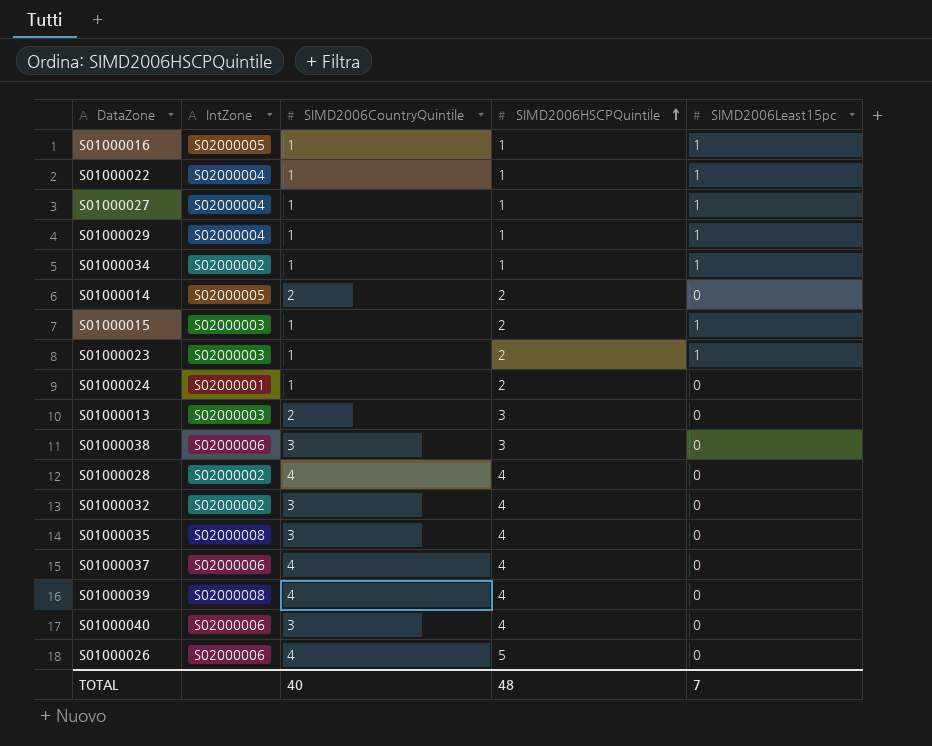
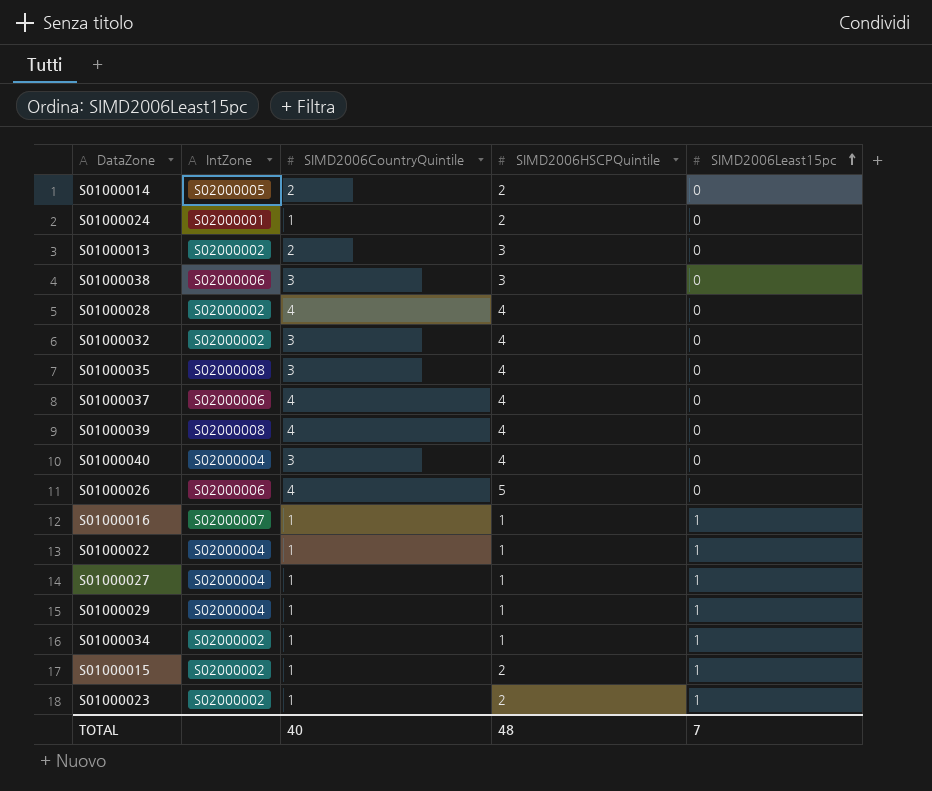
row order: SIMD2006HSCPQuintile ascending -> SIMD2006Least15pc ascending
S01000013 | IntZone: S02000003 -> S02000002
S01000040 | IntZone: S02000006 -> S02000004
S01000016 | IntZone: S02000005 -> S02000007
S01000015 | IntZone: S02000003 -> S02000002
S01000023 | IntZone: S02000003 -> S02000002

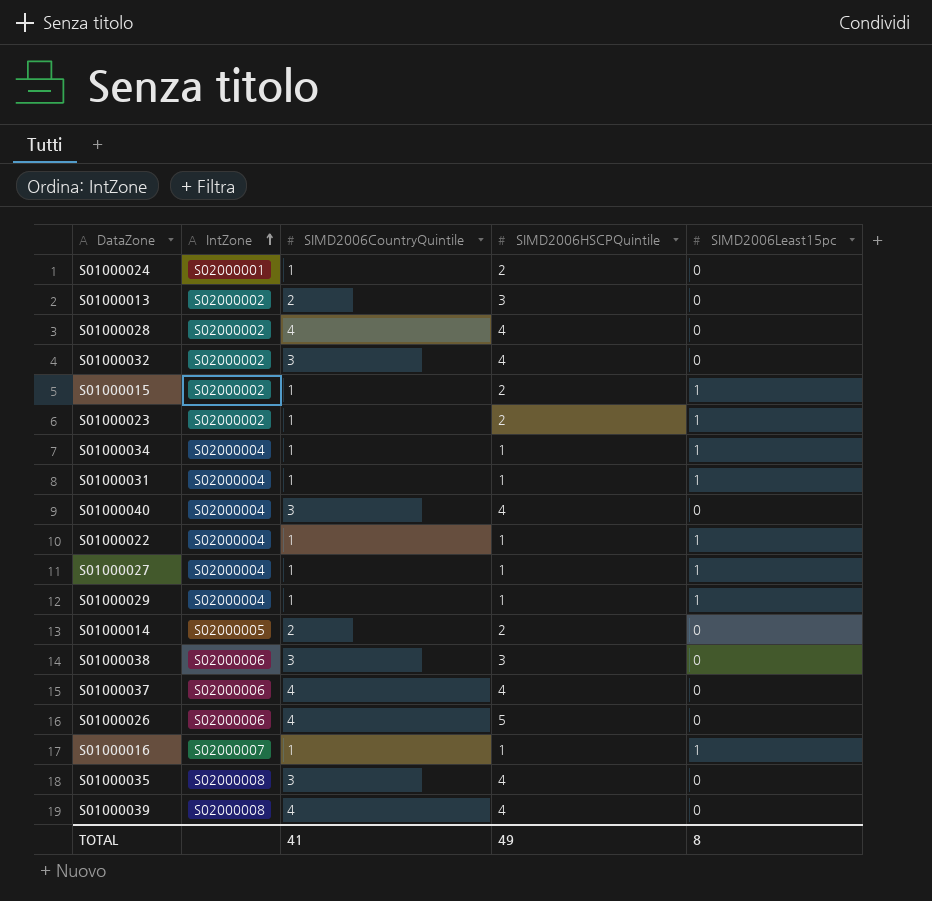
row order: SIMD2006Least15pc ascending -> IntZone ascending
S01000034 | IntZone: S02000002 -> S02000004
row S01000031: none -> S02000004 | 1 | 1 | 1
TOTAL | SIMD2006CountryQuintile: 40 -> 41
TOTAL | SIMD2006HSCPQuintile: 48 -> 49
TOTAL | SIMD2006Least15pc: 7 -> 8

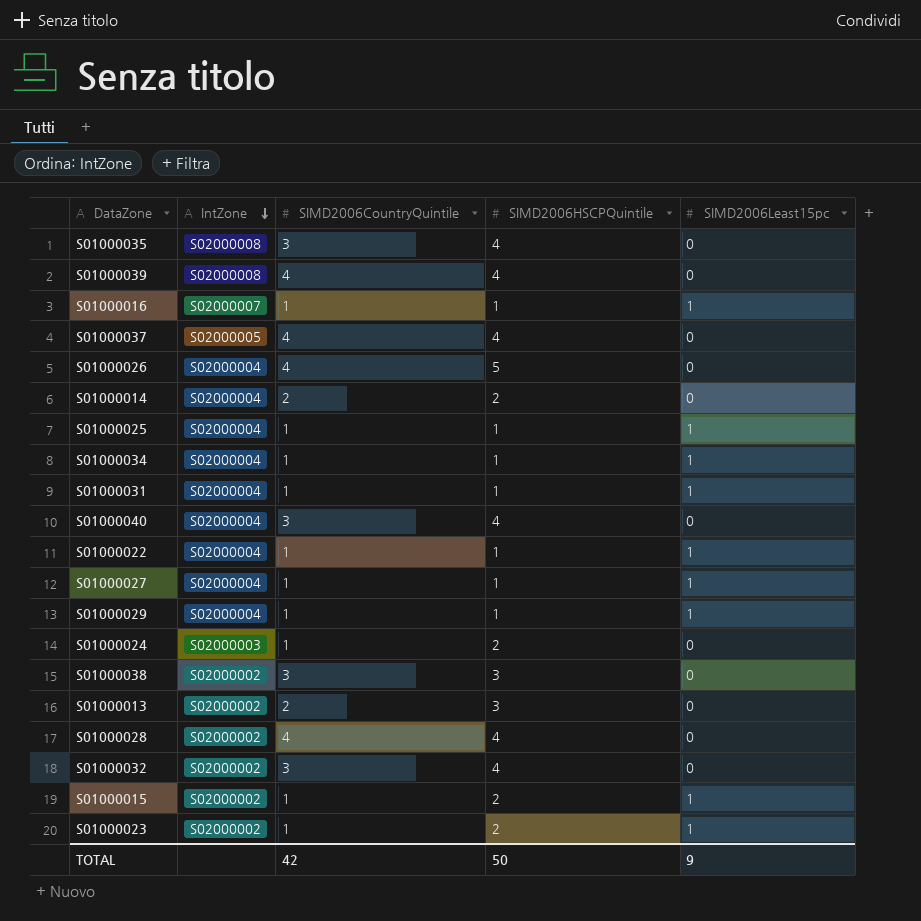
row order: IntZone ascending -> IntZone descending
S01000037 | IntZone: S02000006 -> S02000005
S01000026 | IntZone: S02000006 -> S02000004
S01000014 | IntZone: S02000005 -> S02000004
row S01000025: none -> S02000004 | 1 | 1 | 1
S01000024 | IntZone: S02000001 -> S02000003
S01000038 | IntZone: S02000006 -> S02000002
TOTAL | SIMD2006CountryQuintile: 41 -> 42
TOTAL | SIMD2006HSCPQuintile: 49 -> 50
TOTAL | SIMD2006Least15pc: 8 -> 9

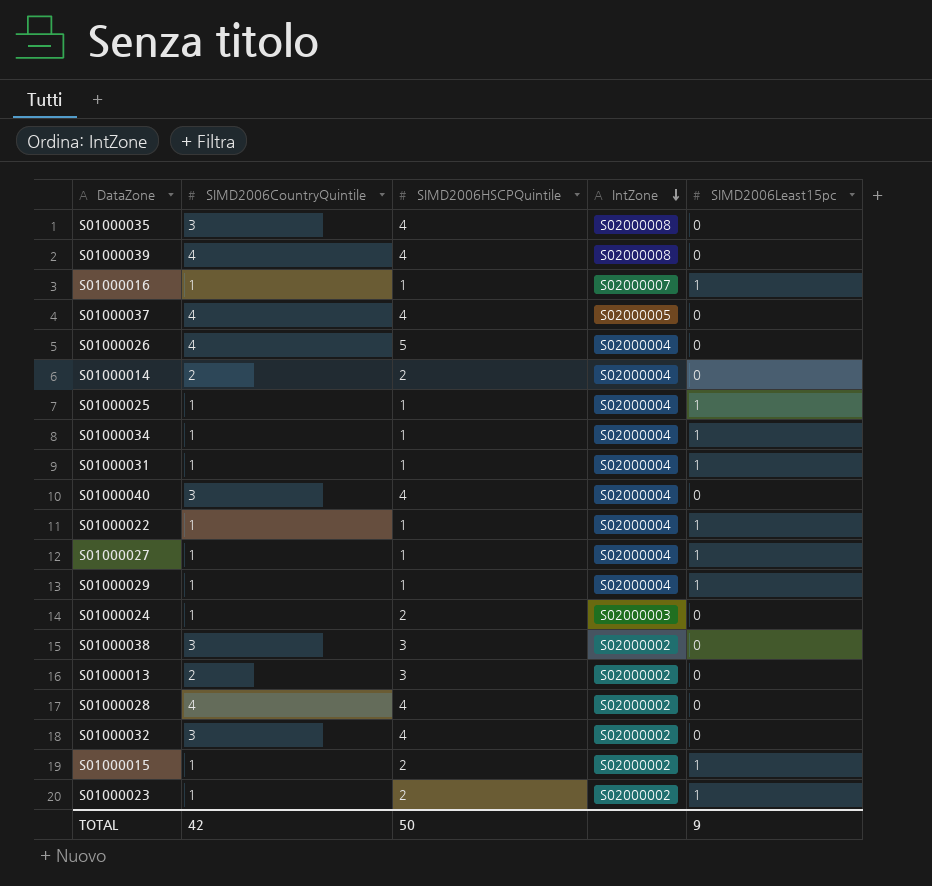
column IntZone | position: 2 -> 4

